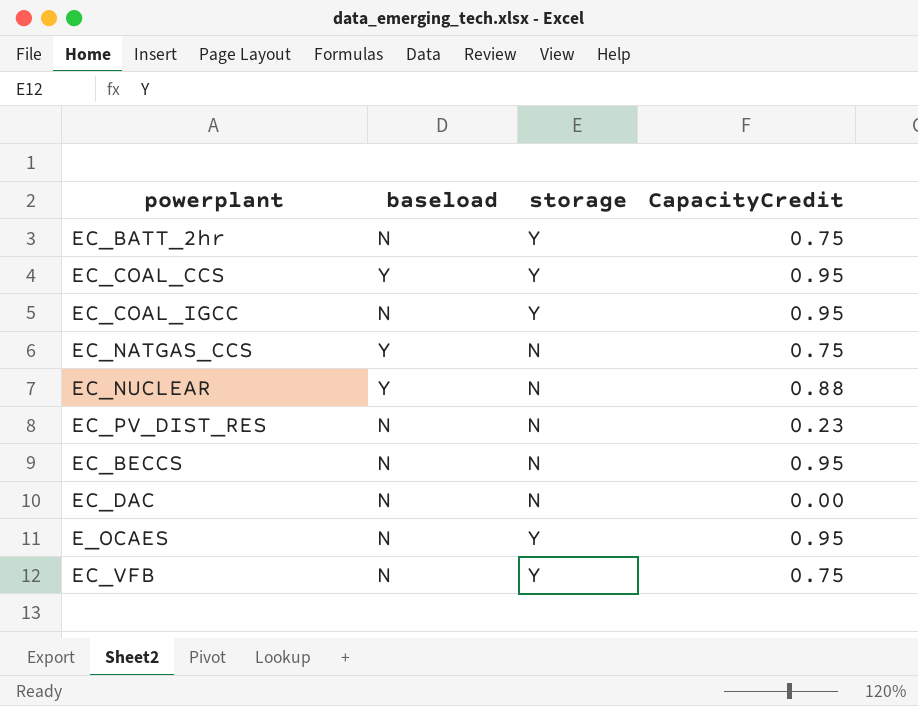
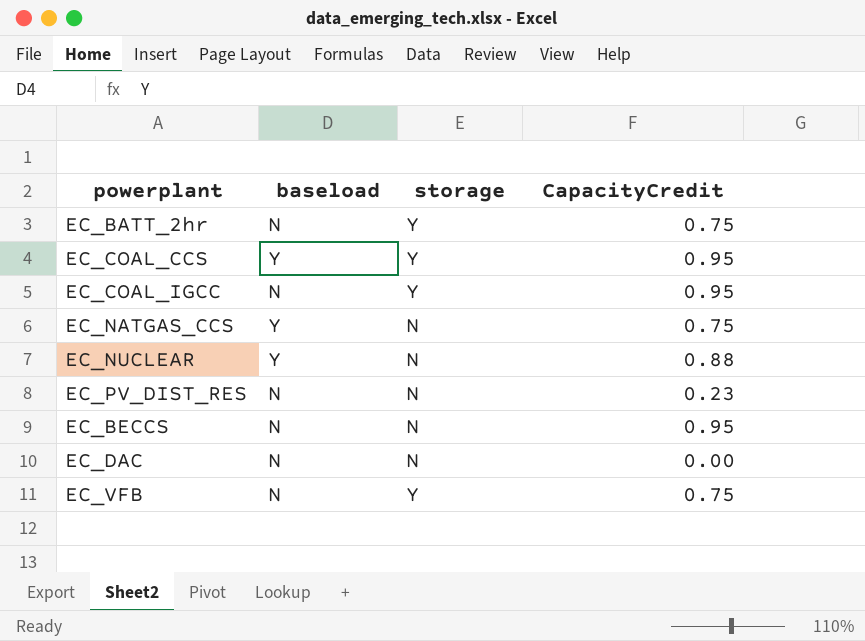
row E_OCAES: N | Y | 0.95 -> none

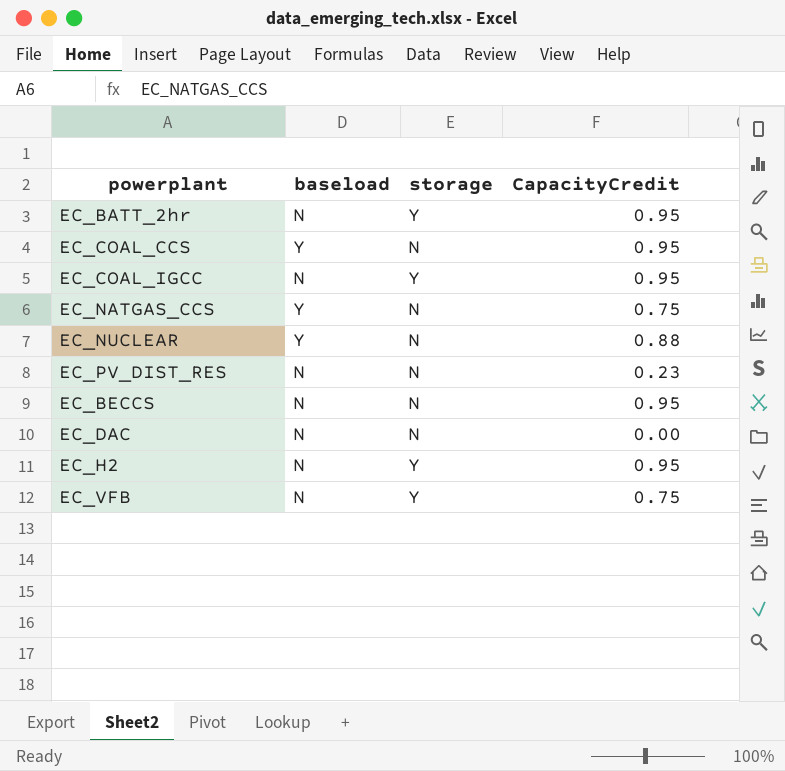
EC_BATT_2hr | CapacityCredit: 0.75 -> 0.95
EC_COAL_CCS | storage: Y -> N
row EC_H2: none -> N | Y | 0.95

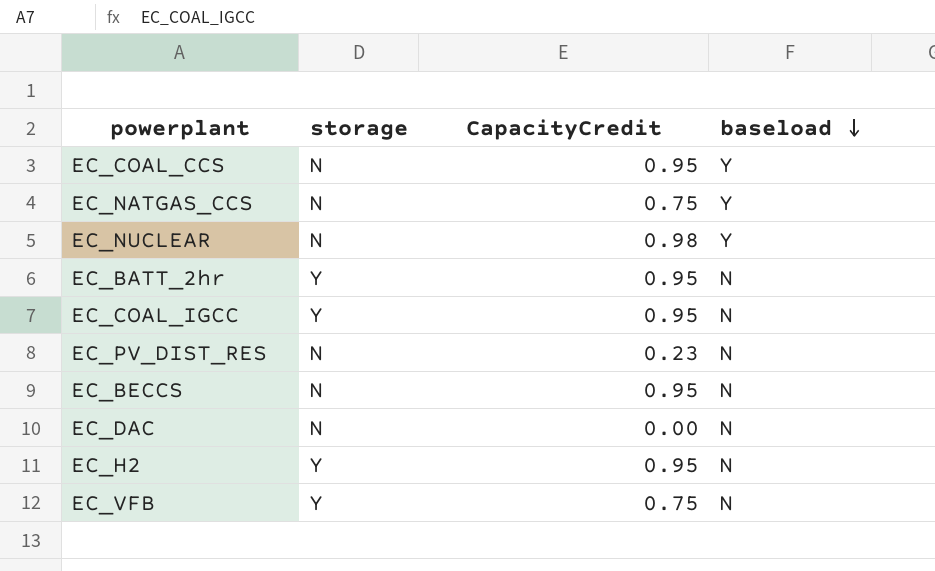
row order: none -> baseload descending
column baseload | position: 2 -> 4
EC_NUCLEAR | CapacityCredit: 0.88 -> 0.98

